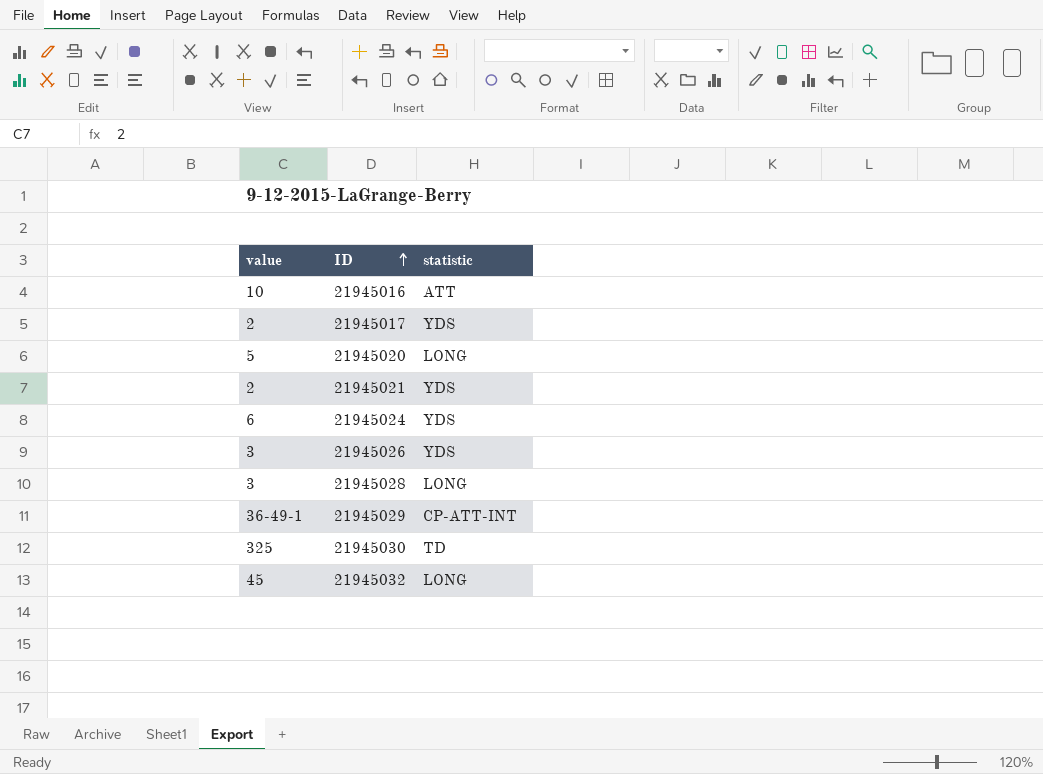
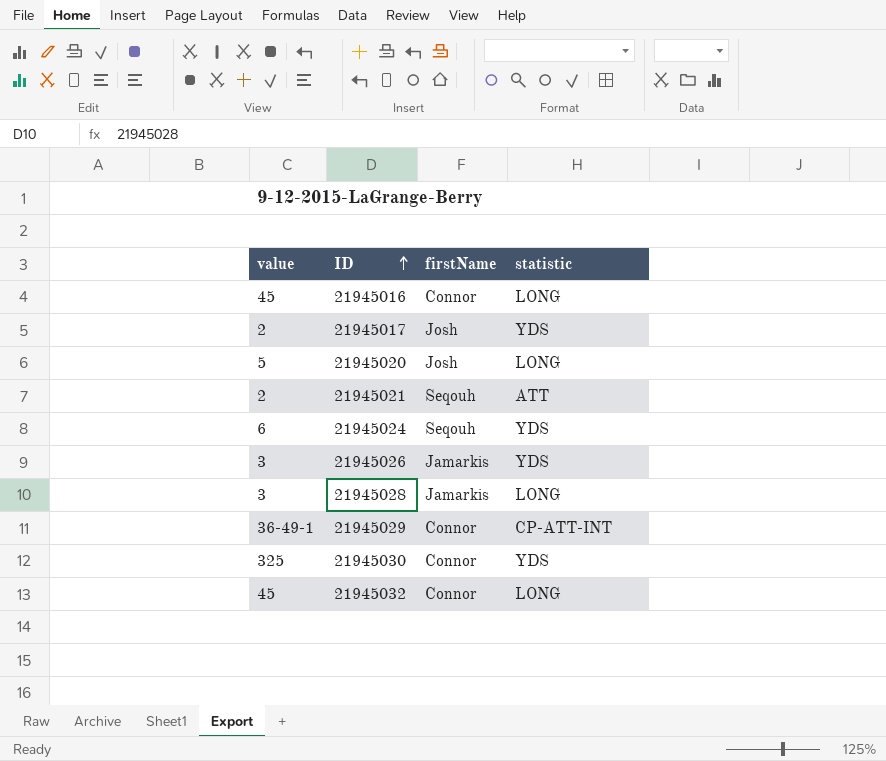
column firstName | position: none -> 3
21945016 | value: 10 -> 45
21945016 | statistic: ATT -> LONG
21945021 | statistic: YDS -> ATT
21945030 | statistic: TD -> YDS

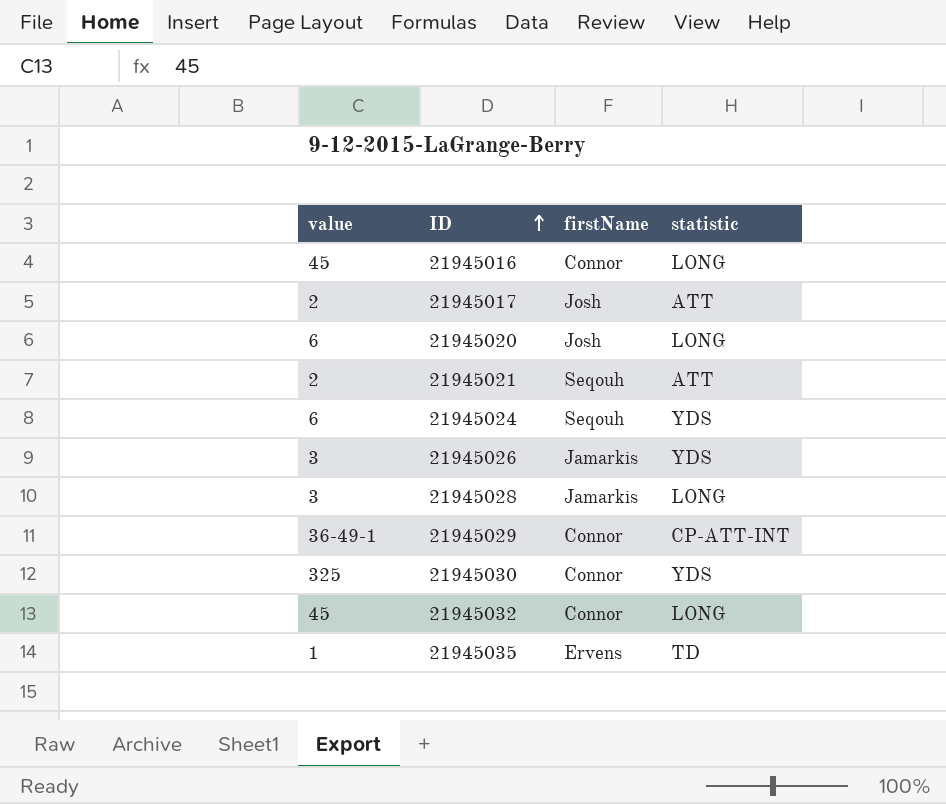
21945017 | statistic: YDS -> ATT
21945020 | value: 5 -> 6
row 21945035: none -> 1 | Ervens | TD

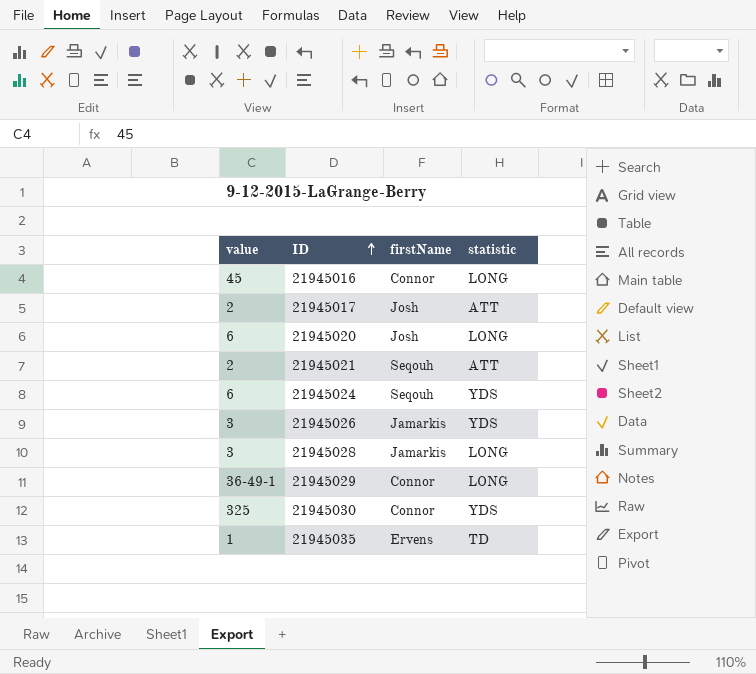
row 21945032: 45 | Connor | LONG -> none
21945029 | statistic: CP-ATT-INT -> LONG

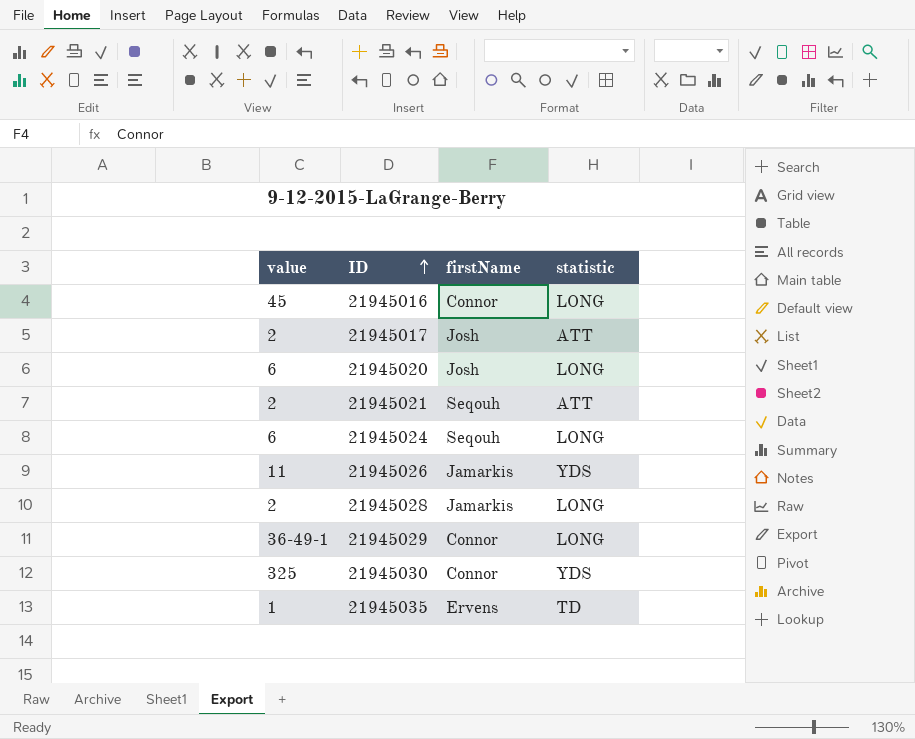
21945024 | statistic: YDS -> LONG
21945026 | value: 3 -> 11
21945028 | value: 3 -> 2

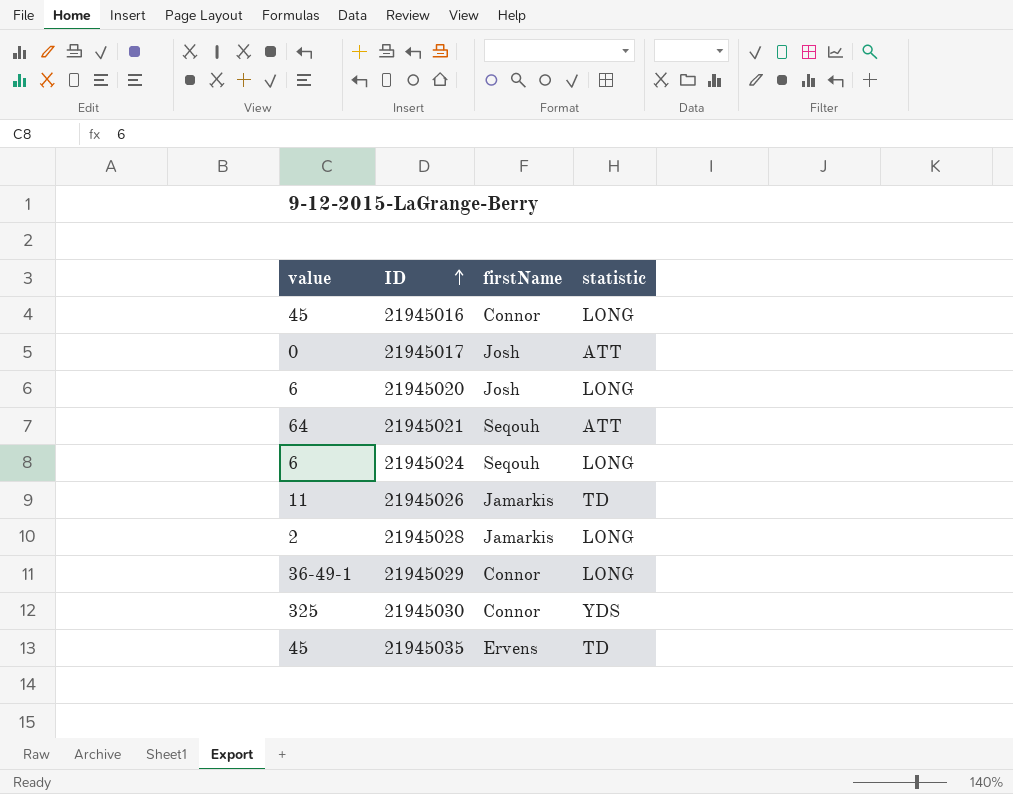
21945017 | value: 2 -> 0
21945021 | value: 2 -> 64
21945026 | statistic: YDS -> TD
21945035 | value: 1 -> 45

